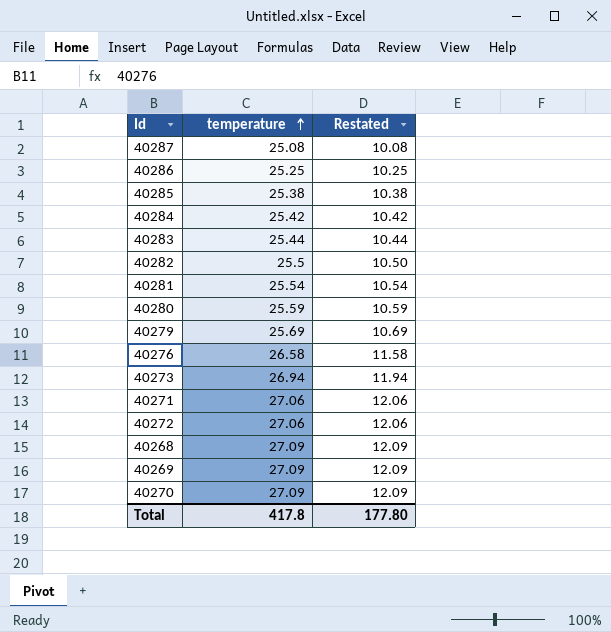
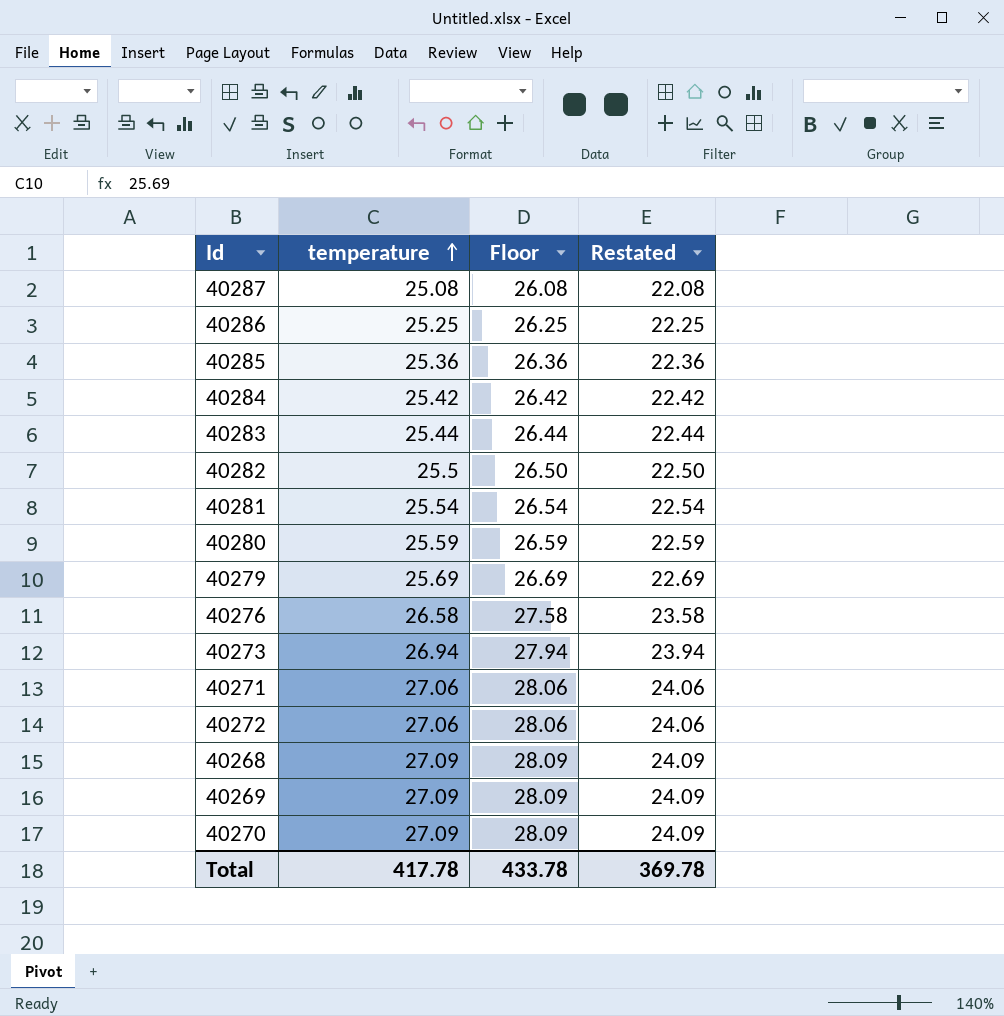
column Floor | formula: none -> [temperature] + 1
column Restated | formula: [temperature] - 15 -> [temperature] - 3
40285 | temperature: 25.38 -> 25.36
Total | temperature: 417.8 -> 417.78
Total | Restated: 177.80 -> 369.78

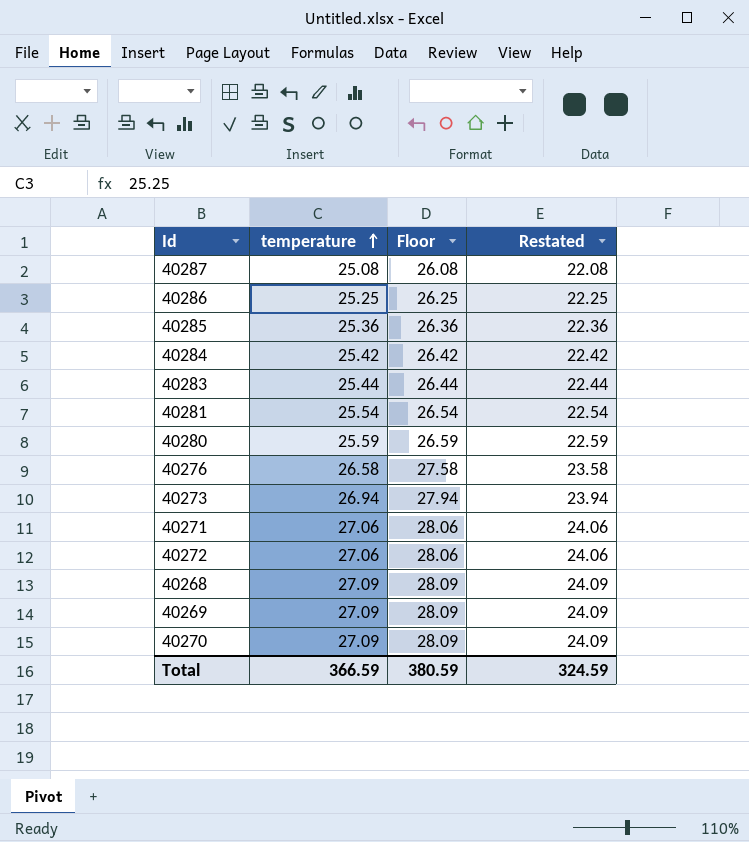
row 40282: 25.5 | 26.50 | 22.50 -> none
row 40279: 25.69 | 26.69 | 22.69 -> none
Total | temperature: 417.78 -> 366.59
Total | Floor: 433.78 -> 380.59
Total | Restated: 369.78 -> 324.59

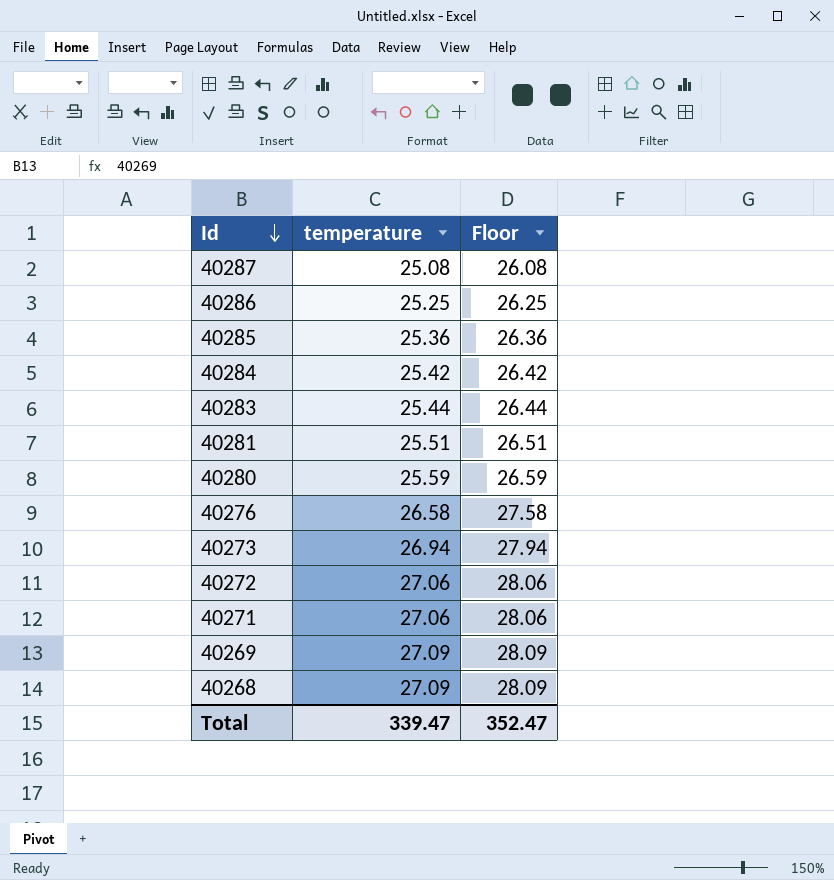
row order: temperature ascending -> Id descending
column Restated | formula: [temperature] - 3 -> none
row 40270: 27.09 | 28.09 | 24.09 -> none
40281 | temperature: 25.54 -> 25.51
40281 | Floor: 26.54 -> 26.51
Total | temperature: 366.59 -> 339.47
Total | Floor: 380.59 -> 352.47

